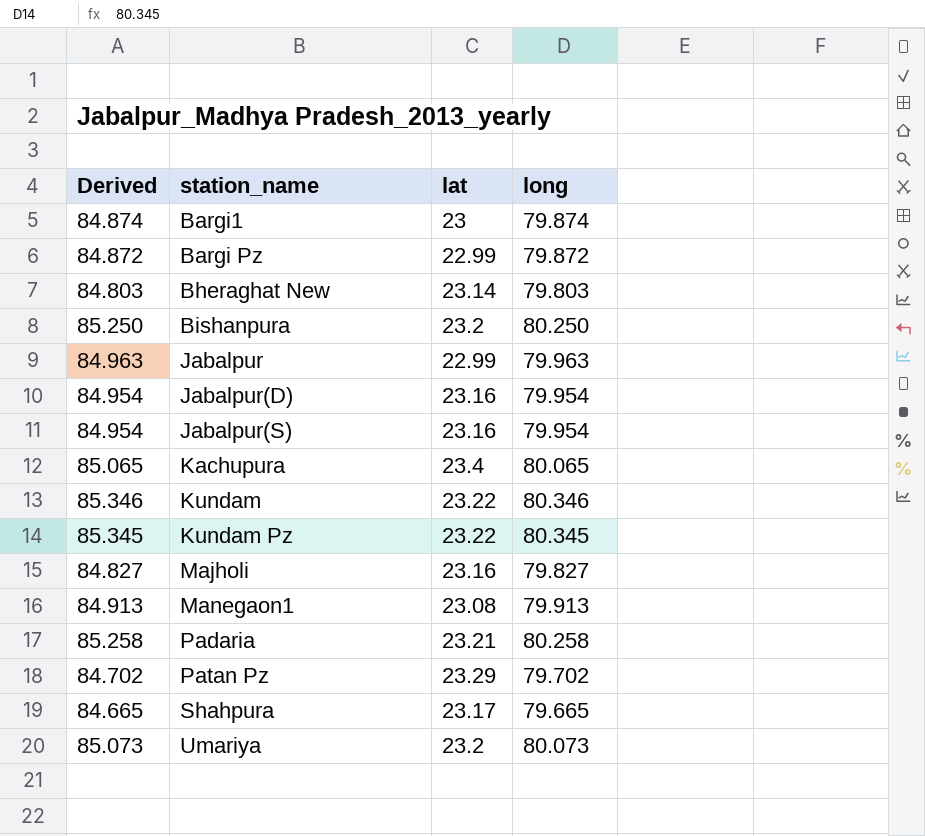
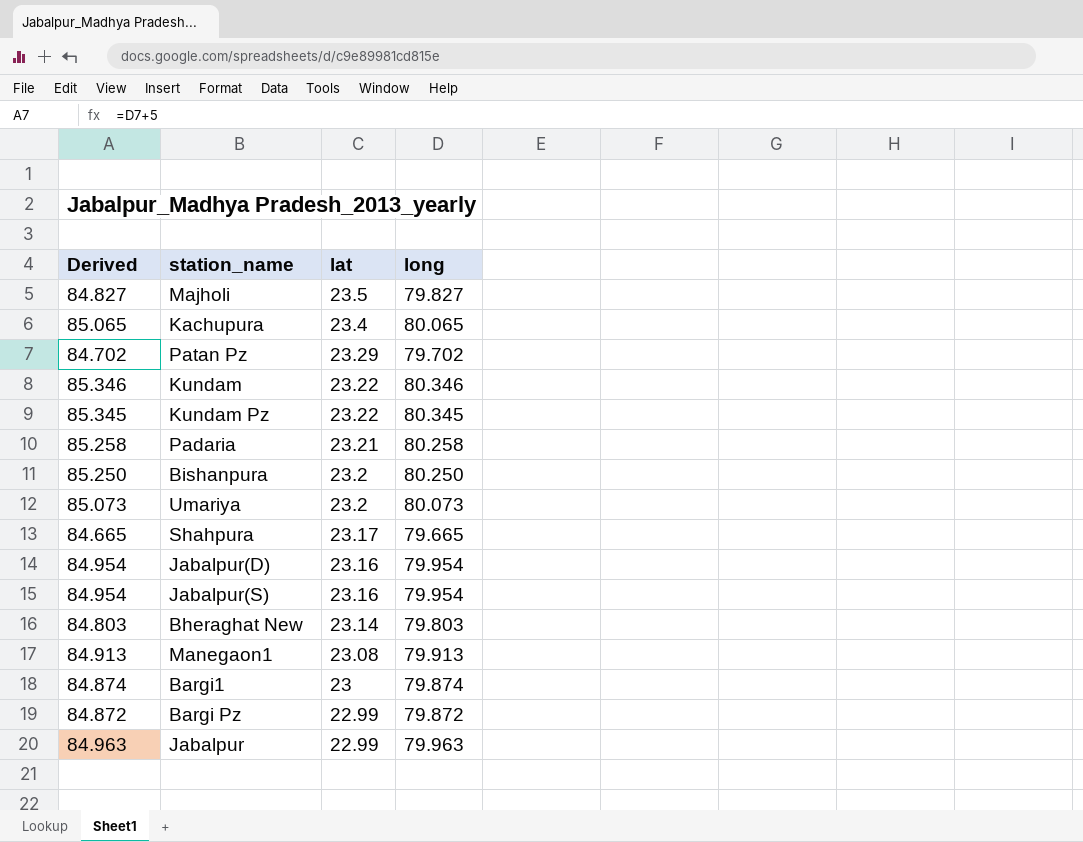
row order: station_name ascending -> lat descending
Majholi | lat: 23.16 -> 23.5

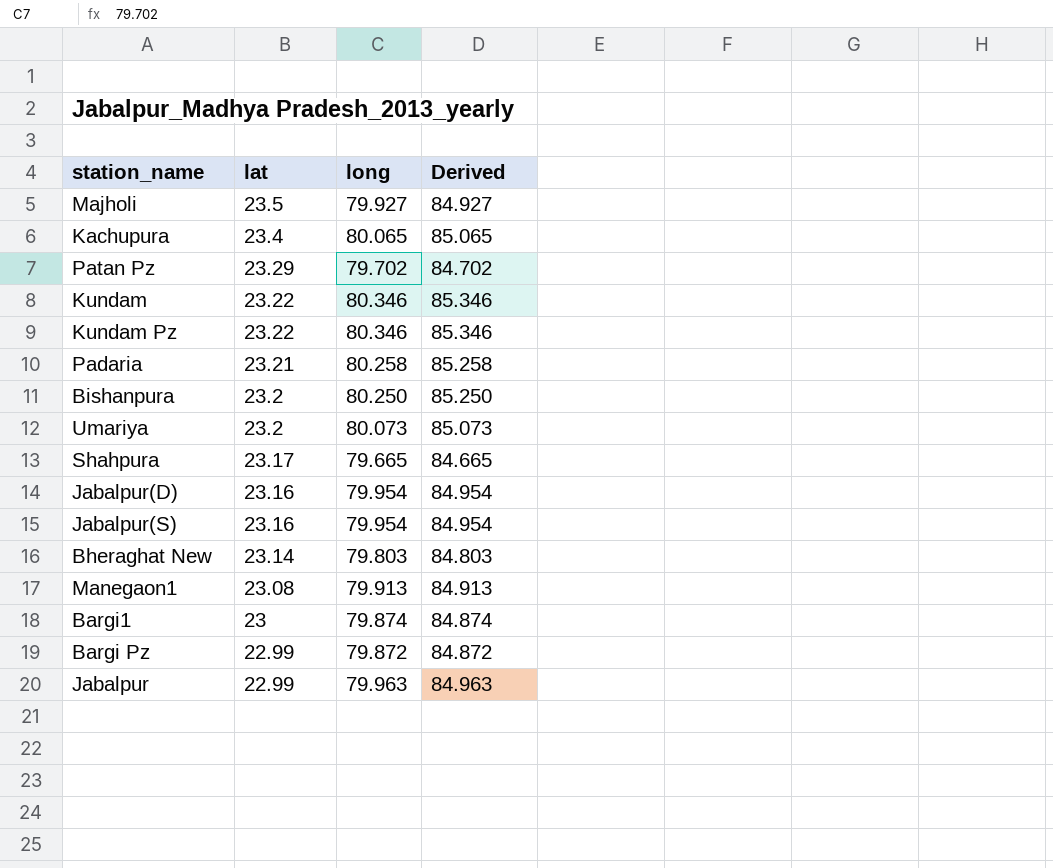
column Derived | position: 1 -> 4
Majholi | long: 79.827 -> 79.927
Majholi | Derived: 84.827 -> 84.927
Kundam Pz | long: 80.345 -> 80.346
Kundam Pz | Derived: 85.345 -> 85.346

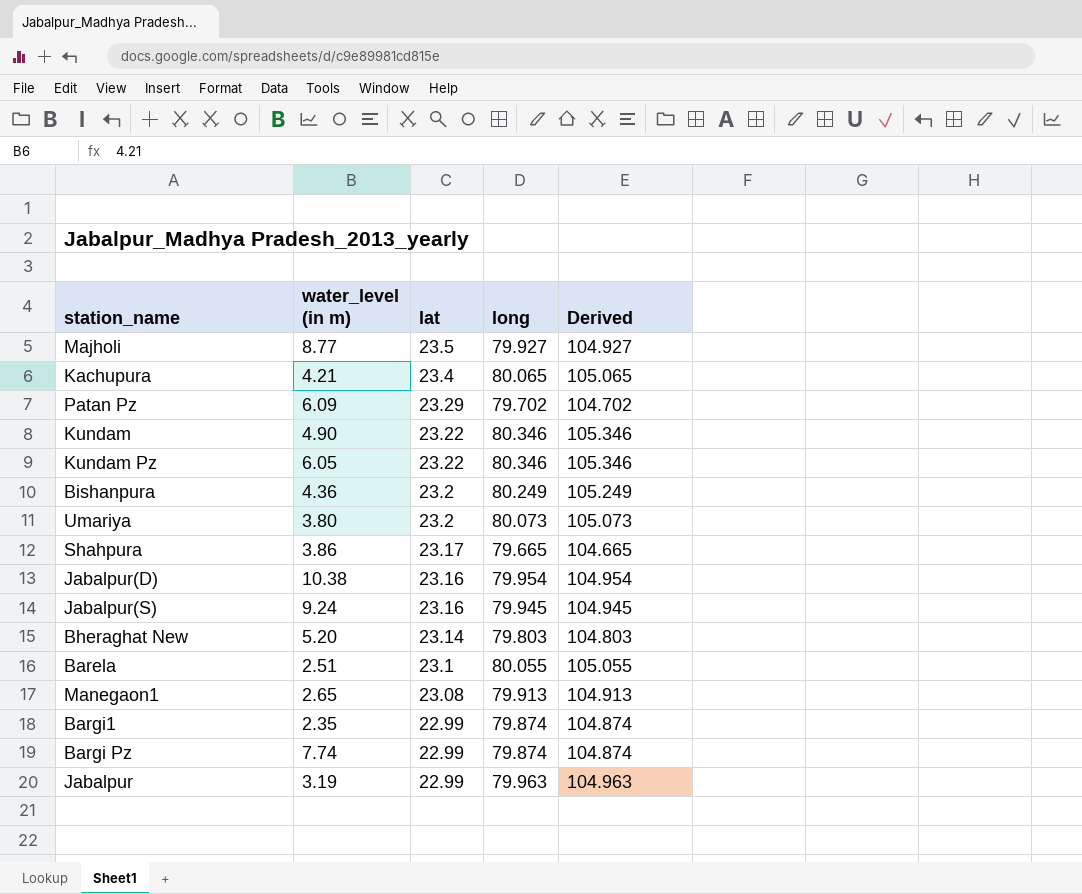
column water_level (in m) | position: none -> 2
column Derived | formula: [long] + 5 -> [long] + 25
row Padaria: 23.21 | 80.258 | 85.258 -> none
Bishanpura | long: 80.250 -> 80.249
Jabalpur(S) | long: 79.954 -> 79.945
row Barela: none -> 2.51 | 23.1 | 80.055 | 105.055
Bargi1 | lat: 23 -> 22.99
Bargi Pz | long: 79.872 -> 79.874

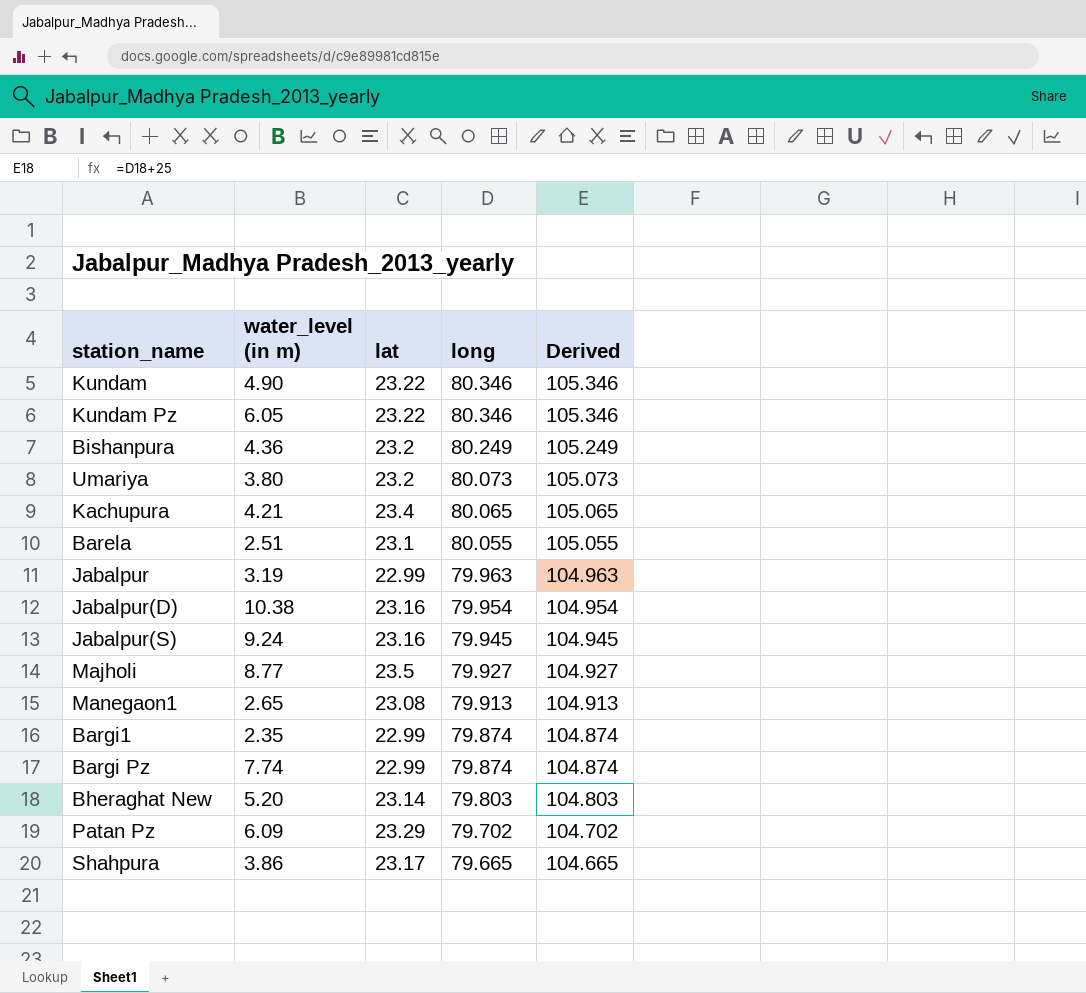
row order: lat descending -> long descending

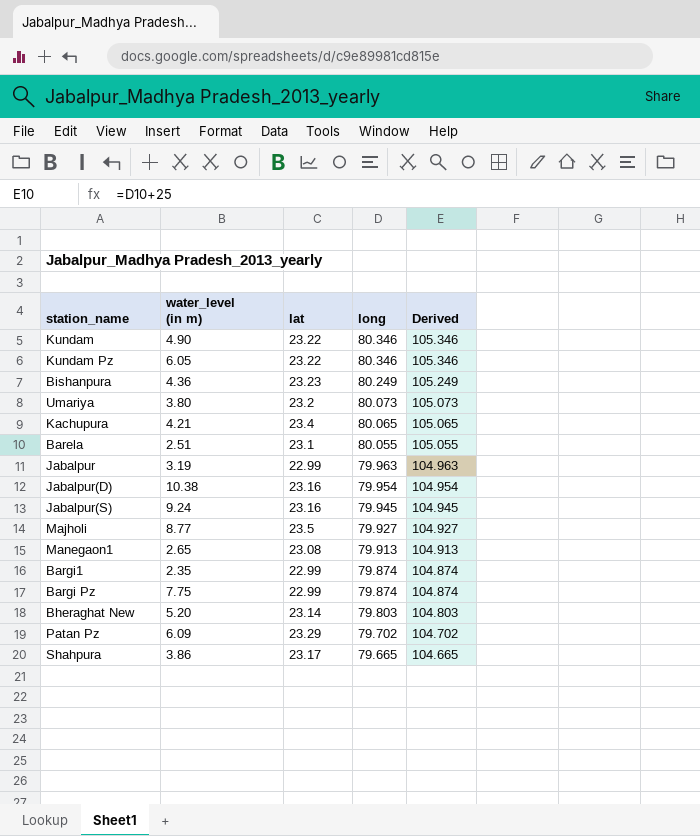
Bishanpura | lat: 23.2 -> 23.23
Bargi Pz | water_level (in m): 7.74 -> 7.75

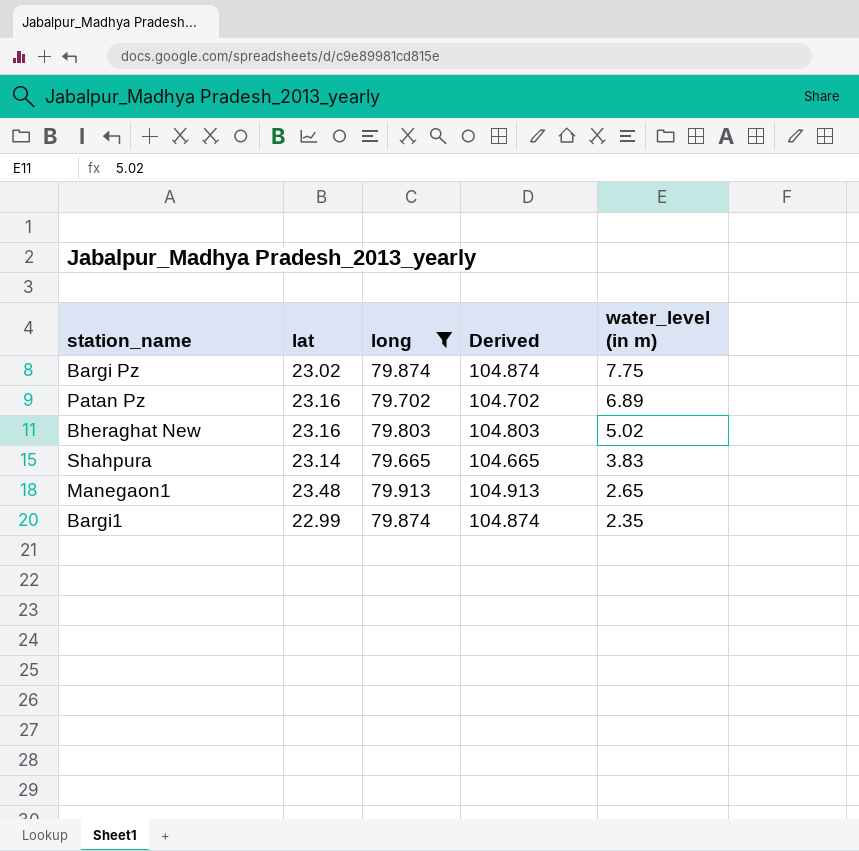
filter: none -> long <= 79.913
row order: long descending -> water_level (in m) descending
column water_level (in m) | position: 2 -> 5
Bargi Pz | lat: 22.99 -> 23.02
Patan Pz | lat: 23.29 -> 23.16
Patan Pz | water_level (in m): 6.09 -> 6.89
Bheraghat New | lat: 23.14 -> 23.16
Bheraghat New | water_level (in m): 5.20 -> 5.02
Shahpura | lat: 23.17 -> 23.14
Shahpura | water_level (in m): 3.86 -> 3.83
Manegaon1 | lat: 23.08 -> 23.48

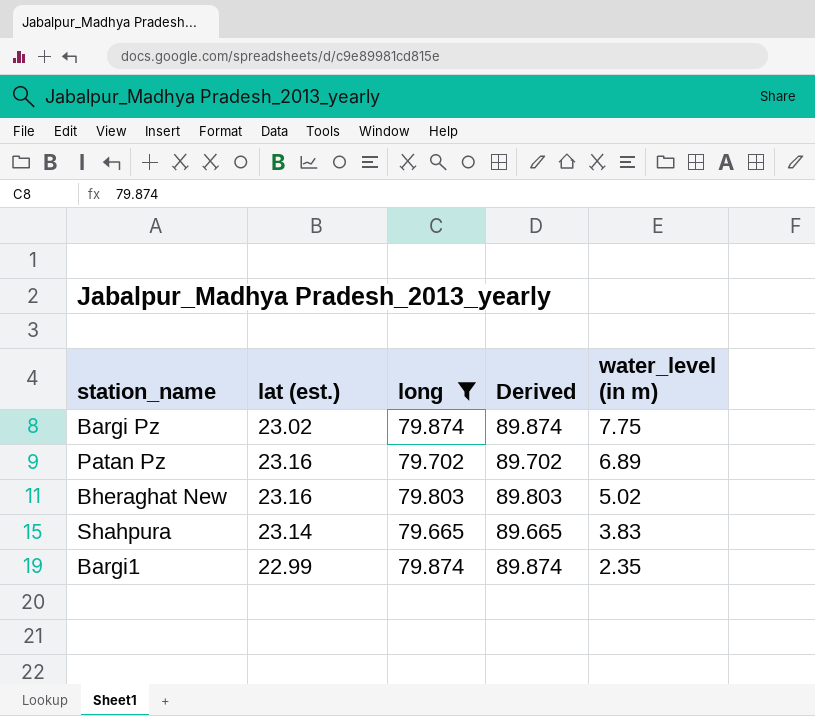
column name: lat -> lat (est.)
column Derived | formula: [long] + 25 -> [long] + 10
row Manegaon1: 23.48 | 79.913 | 104.913 | 2.65 -> none

